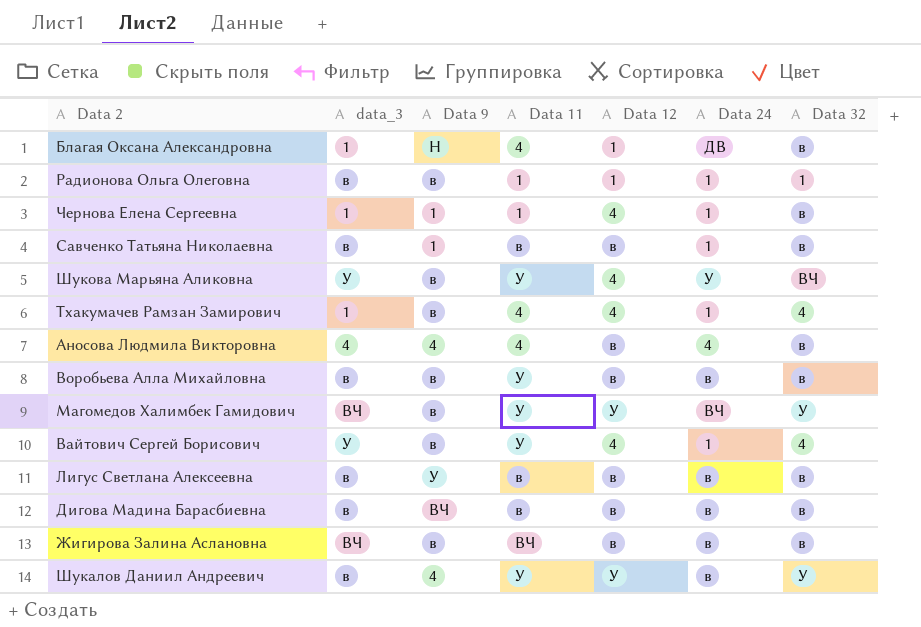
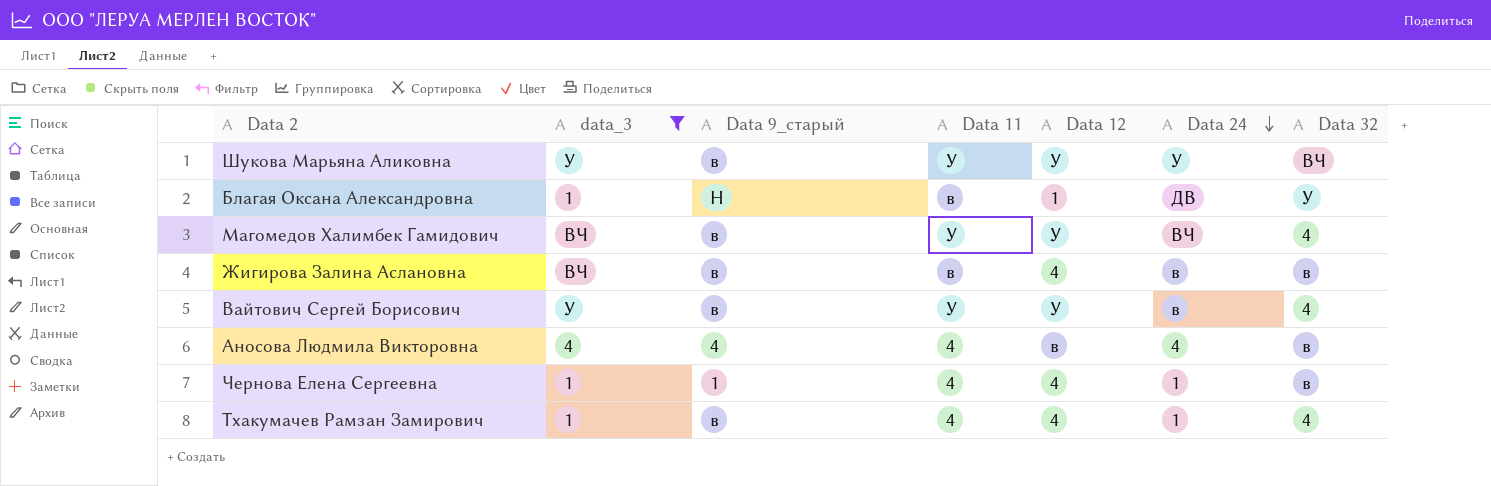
filter: none -> data_3 != в
row order: none -> Data 24 descending
column name: Data 9 -> Data 9_старый
Шукова Марьяна Аликовна | Data 12: 4 -> У
Благая Оксана Александровна | Data 11: 4 -> в
Благая Оксана Александровна | Data 32: в -> У
Магомедов Халимбек Гамидович | Data 32: У -> 4
Жигирова Залина Аслановна | Data 11: ВЧ -> в
Жигирова Залина Аслановна | Data 12: в -> 4
Вайтович Сергей Борисович | Data 12: 4 -> У
Вайтович Сергей Борисович | Data 24: 1 -> в
Чернова Елена Сергеевна | Data 11: 1 -> 4

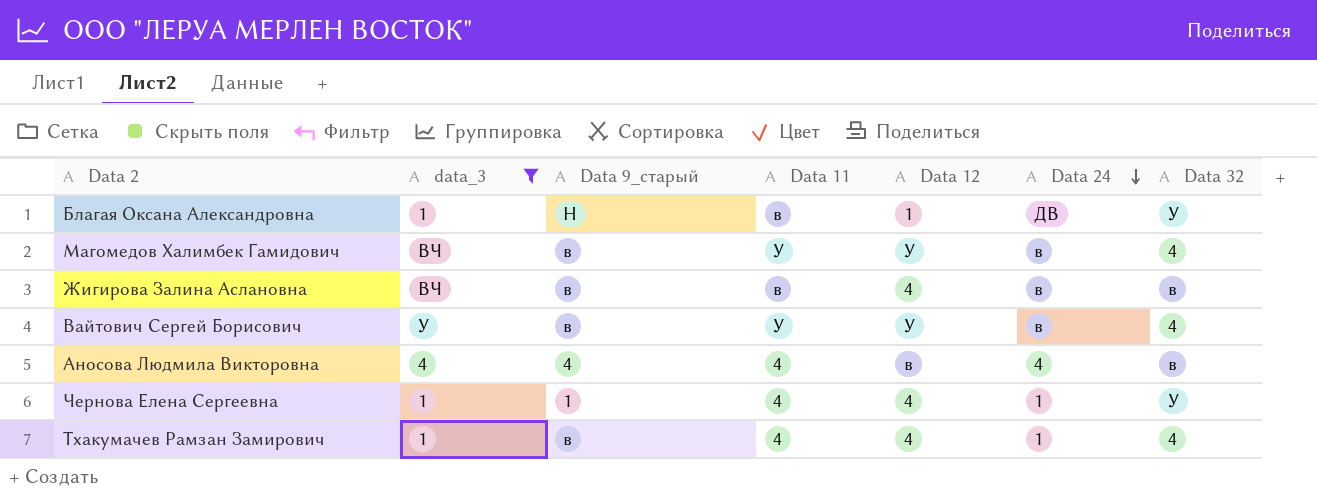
row Шукова Марьяна Аликовна: У | в | У | У | У | ВЧ -> none
Магомедов Халимбек Гамидович | Data 24: ВЧ -> в
Чернова Елена Сергеевна | Data 32: в -> У

